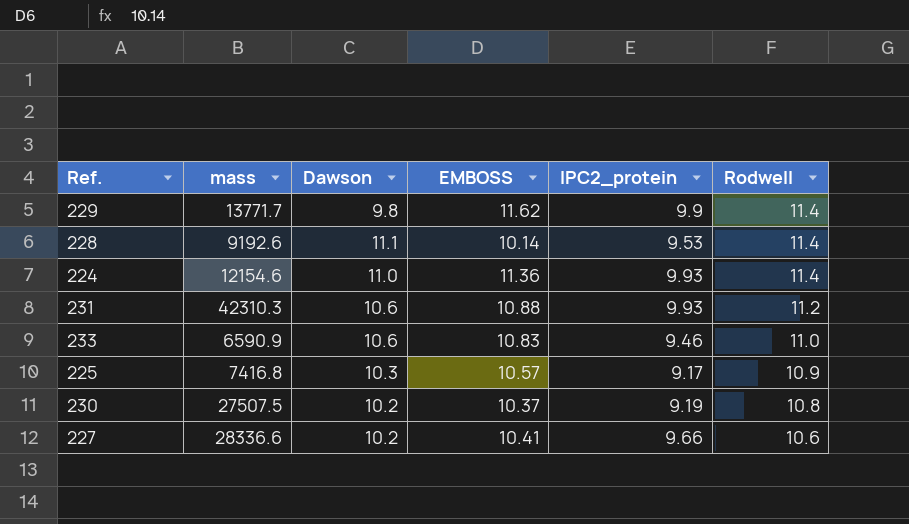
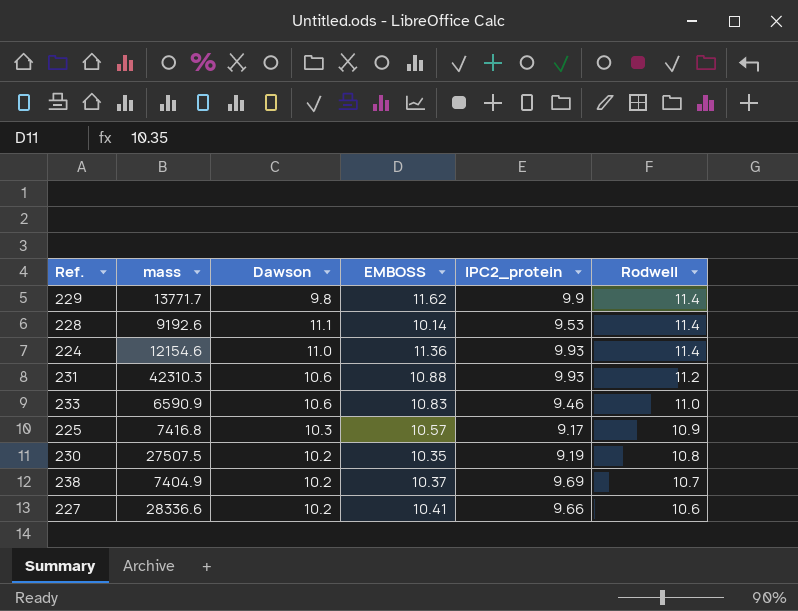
230 | EMBOSS: 10.37 -> 10.35
row 238: none -> 7404.9 | 10.2 | 10.37 | 9.69 | 10.7

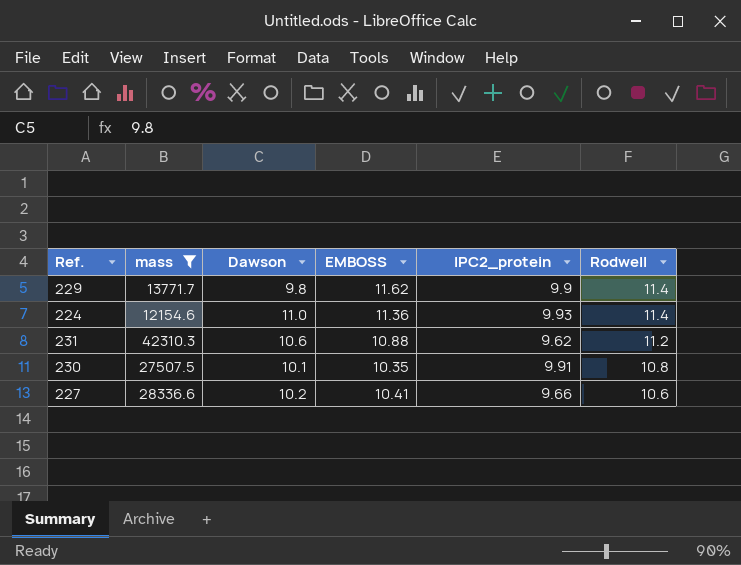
filter: none -> mass >= 12154.6
231 | IPC2_protein: 9.93 -> 9.62
230 | Dawson: 10.2 -> 10.1
230 | IPC2_protein: 9.19 -> 9.91

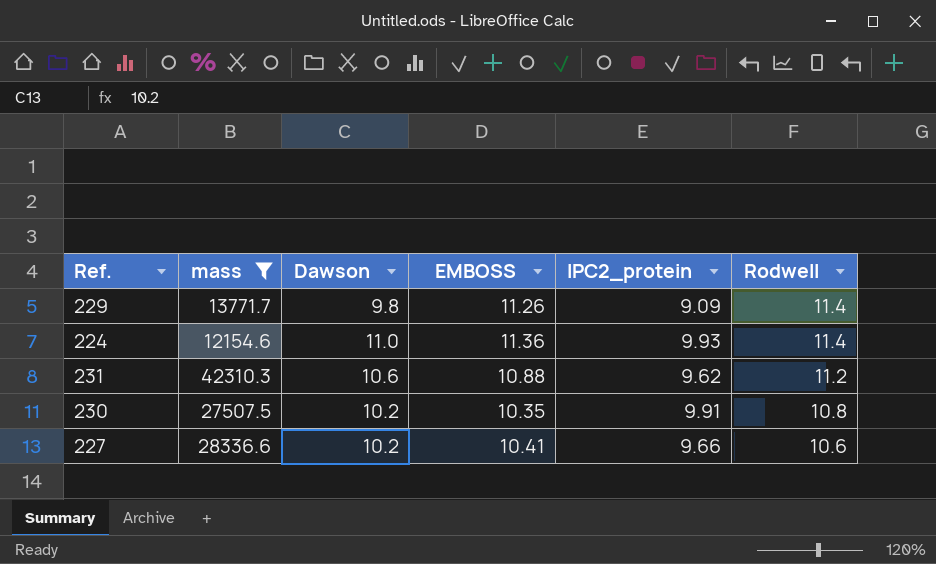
229 | EMBOSS: 11.62 -> 11.26
229 | IPC2_protein: 9.9 -> 9.09
230 | Dawson: 10.1 -> 10.2

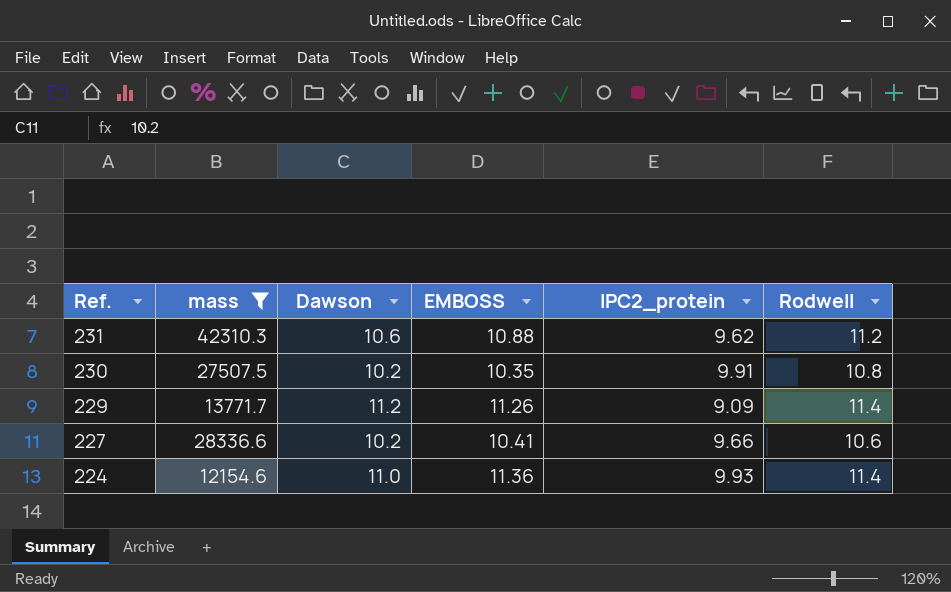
row order: Rodwell descending -> Ref. descending
229 | Dawson: 9.8 -> 11.2

